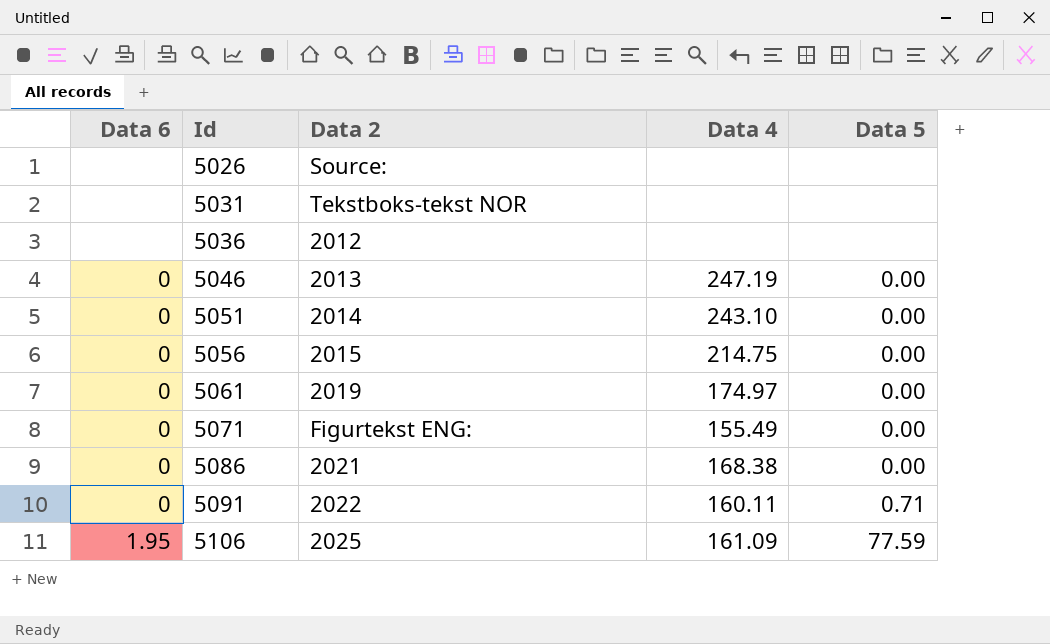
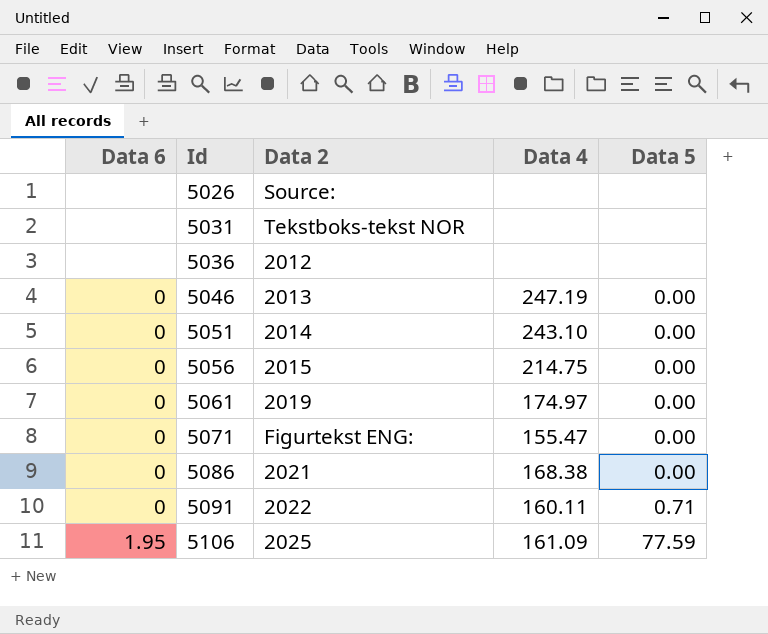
5071 | Data 4: 155.49 -> 155.47

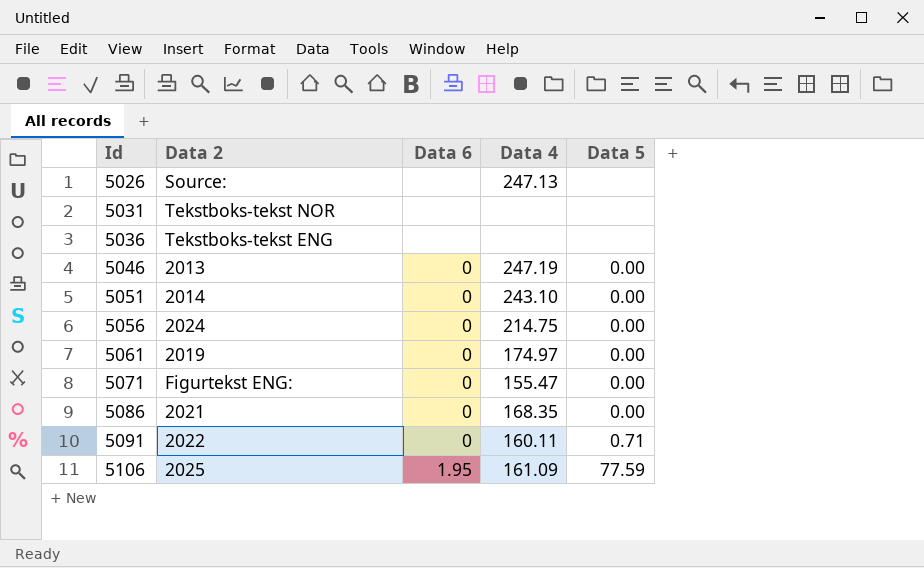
column Data 6 | position: 1 -> 3
5026 | Data 4: none -> 247.13
5036 | Data 2: 2012 -> Tekstboks-tekst ENG
5056 | Data 2: 2015 -> 2024
5086 | Data 4: 168.38 -> 168.35

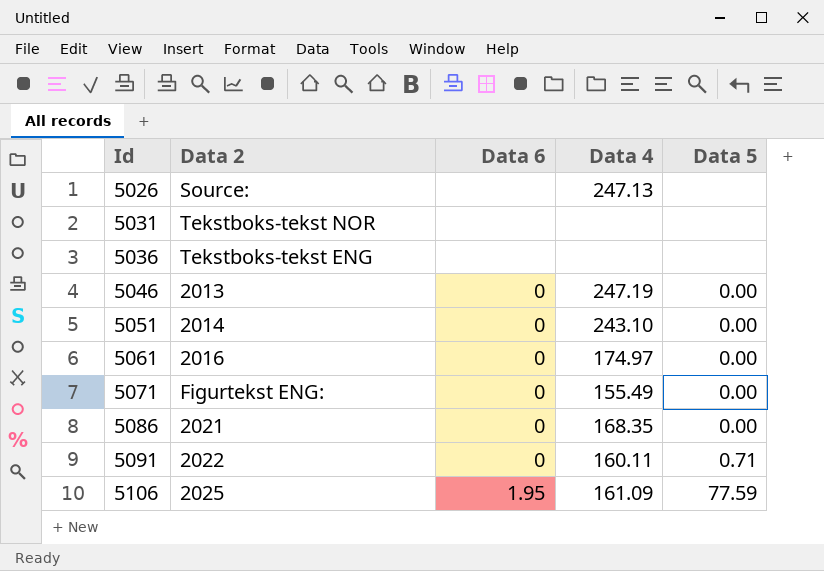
row 5056: 2024 | 0 | 214.75 | 0.00 -> none
5061 | Data 2: 2019 -> 2016
5071 | Data 4: 155.47 -> 155.49

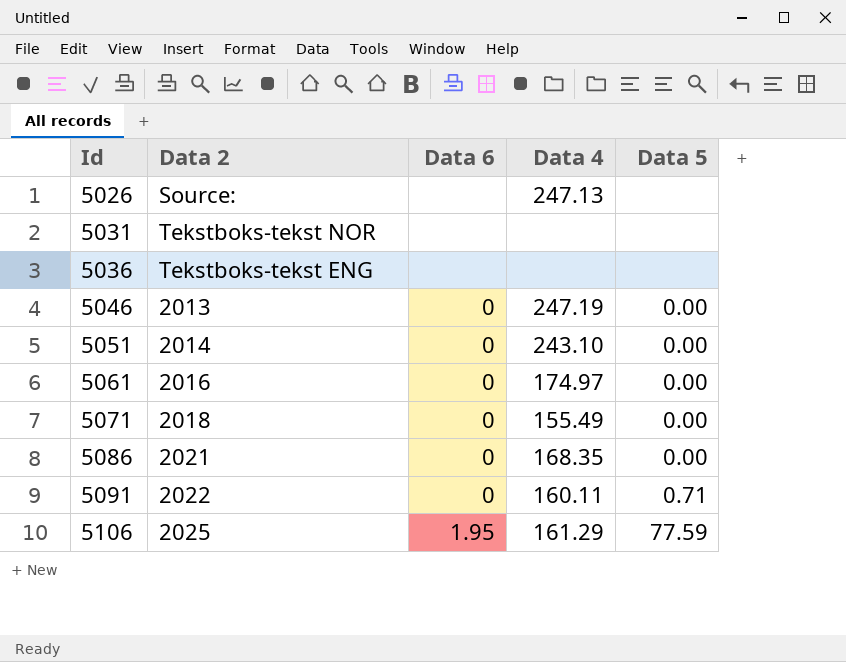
5071 | Data 2: Figurtekst ENG: -> 2018
5106 | Data 4: 161.09 -> 161.29

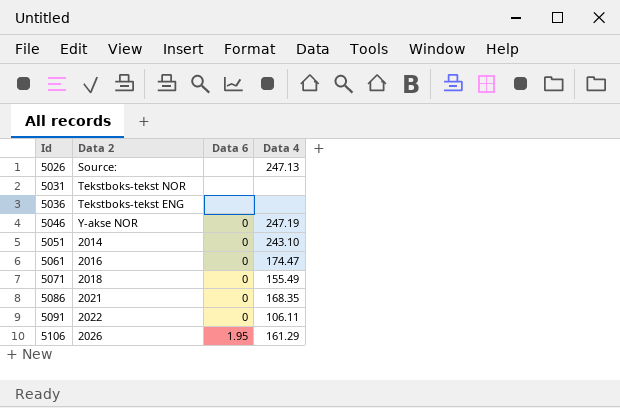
column Data 5 | position: 5 -> none
5046 | Data 2: 2013 -> Y-akse NOR
5061 | Data 4: 174.97 -> 174.47
5091 | Data 4: 160.11 -> 106.11
5106 | Data 2: 2025 -> 2026

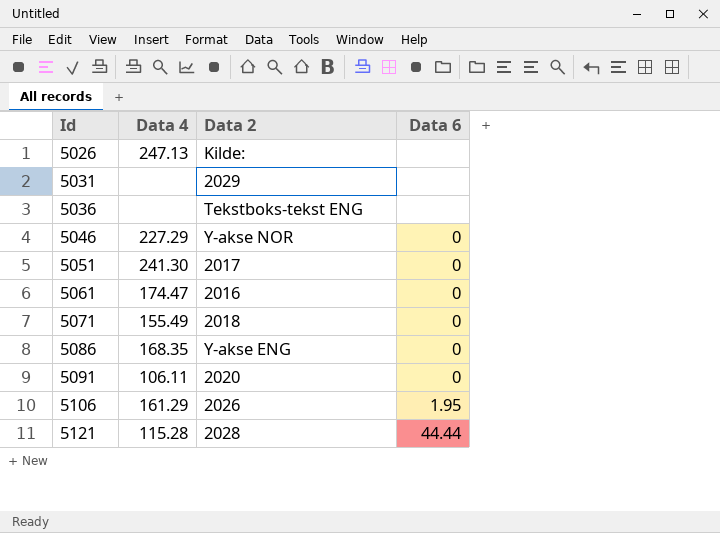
column Data 4 | position: 4 -> 2
5026 | Data 2: Source: -> Kilde:
5031 | Data 2: Tekstboks-tekst NOR -> 2029
5046 | Data 4: 247.19 -> 227.29
5051 | Data 4: 243.10 -> 241.30
5051 | Data 2: 2014 -> 2017
5086 | Data 2: 2021 -> Y-akse ENG
5091 | Data 2: 2022 -> 2020
row 5121: none -> 115.28 | 2028 | 44.44

